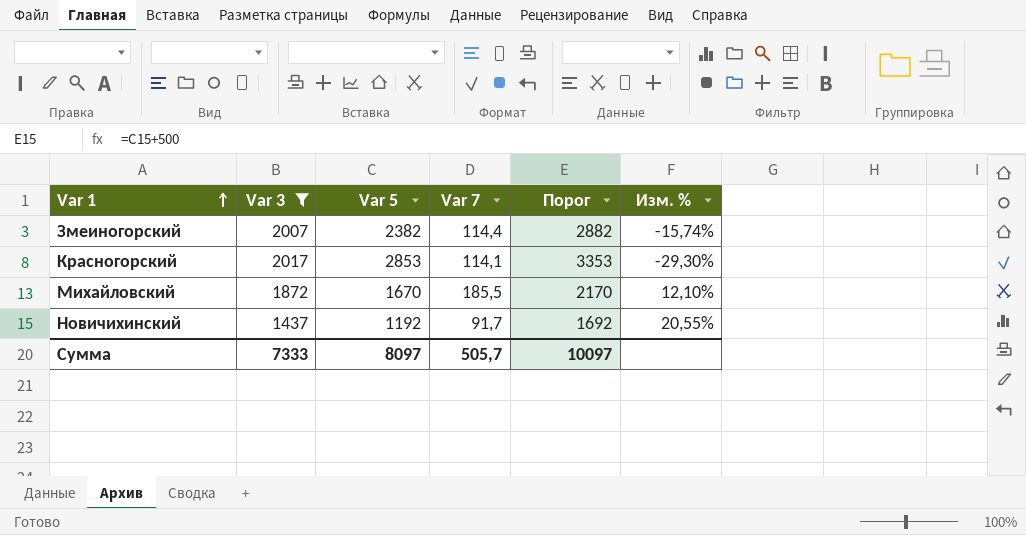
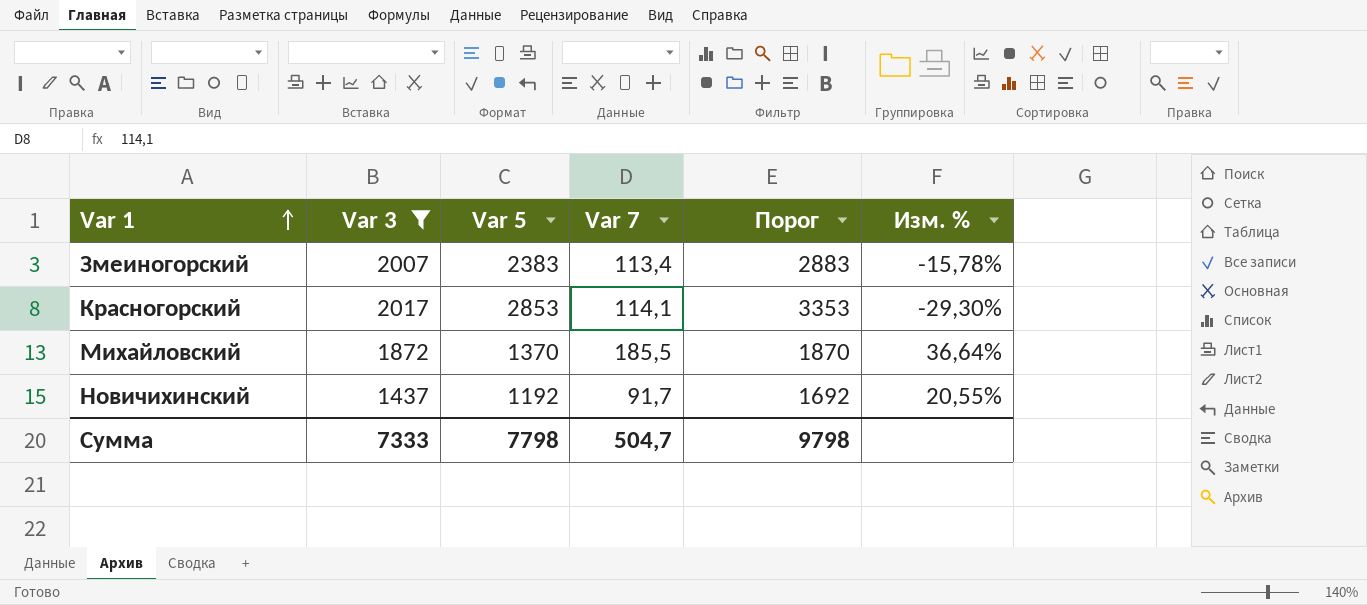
Змеиногорский | Var 5: 2382 -> 2383
Змеиногорский | Var 7: 114,4 -> 113,4
Змеиногорский | Порог: 2882 -> 2883
Змеиногорский | Изм. %: -15,74% -> -15,78%
Михайловский | Var 5: 1670 -> 1370
Михайловский | Порог: 2170 -> 1870
Михайловский | Изм. %: 12,10% -> 36,64%
Сумма | Var 5: 8097 -> 7798
Сумма | Var 7: 505,7 -> 504,7
Сумма | Порог: 10097 -> 9798

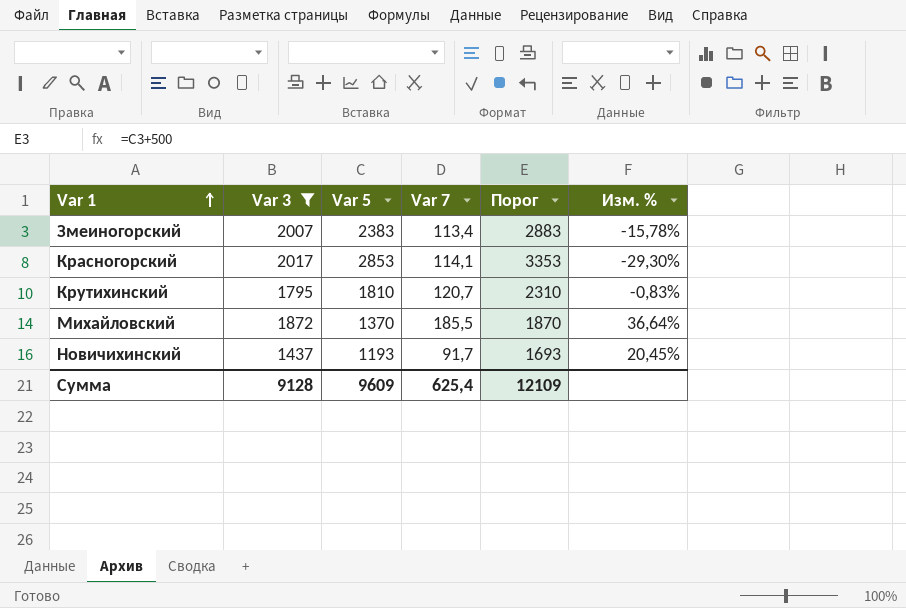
row Крутихинский: none -> 1795 | 1810 | 120,7 | 2310 | -0,83%
Новичихинский | Var 5: 1192 -> 1193
Новичихинский | Порог: 1692 -> 1693
Новичихинский | Изм. %: 20,55% -> 20,45%
Сумма | Var 3: 7333 -> 9128
Сумма | Var 5: 7798 -> 9609
Сумма | Var 7: 504,7 -> 625,4
Сумма | Порог: 9798 -> 12109

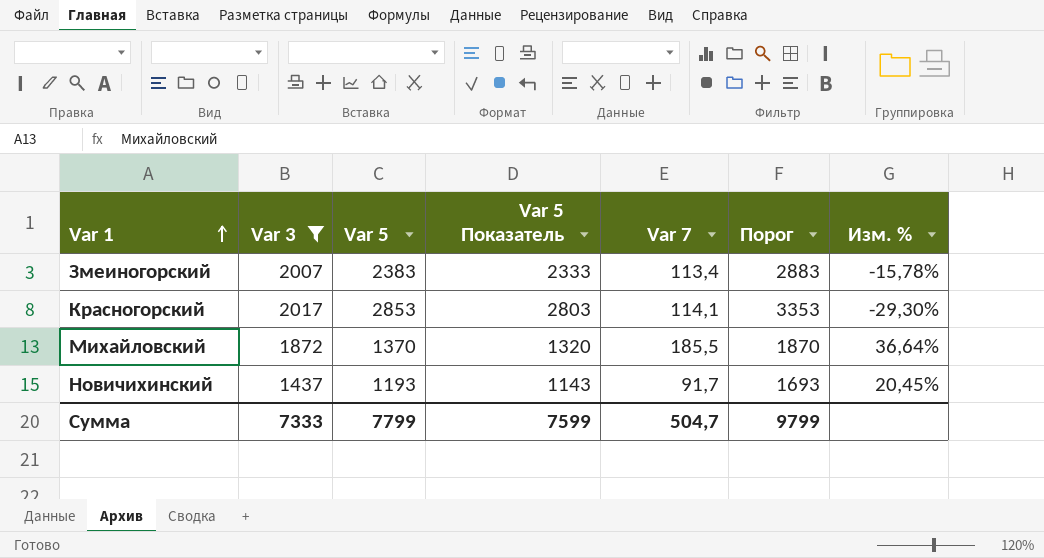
column Var 5 Показатель | formula: none -> [Var 5] - 50
row Крутихинский: 1795 | 1810 | 120,7 | 2310 | -0,83% -> none
Сумма | Var 3: 9128 -> 7333
Сумма | Var 5: 9609 -> 7799
Сумма | Var 7: 625,4 -> 504,7
Сумма | Порог: 12109 -> 9799

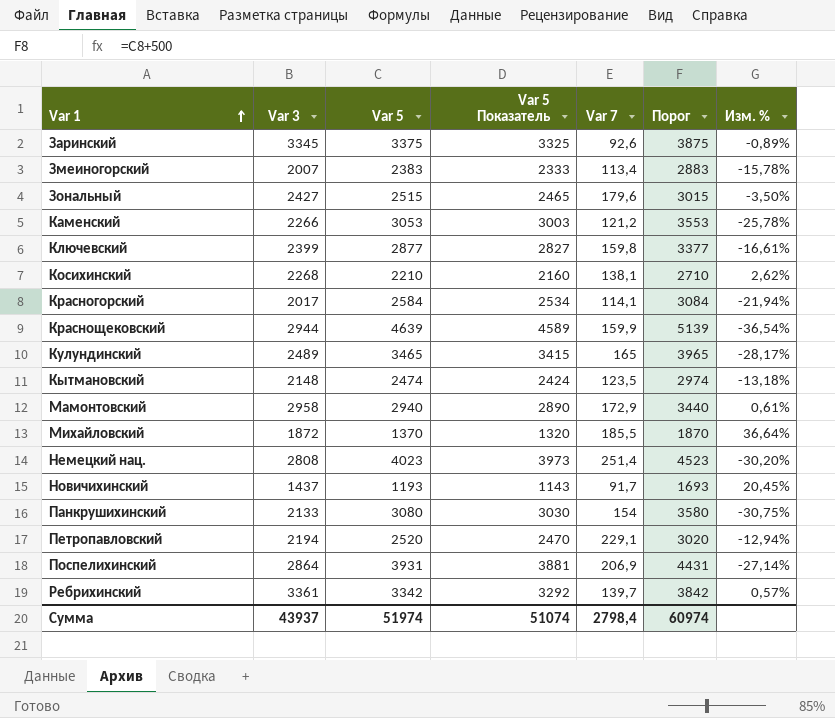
filter: Var 3 <= 2017 -> none
Красногорский | Var 5: 2853 -> 2584
Красногорский | Var 5 Показатель: 2803 -> 2534
Красногорский | Порог: 3353 -> 3084
Красногорский | Изм. %: -29,30% -> -21,94%
Сумма | Var 3: 7333 -> 43937
Сумма | Var 5: 7799 -> 51974
Сумма | Var 5 Показатель: 7599 -> 51074
Сумма | Var 7: 504,7 -> 2798,4
Сумма | Порог: 9799 -> 60974

